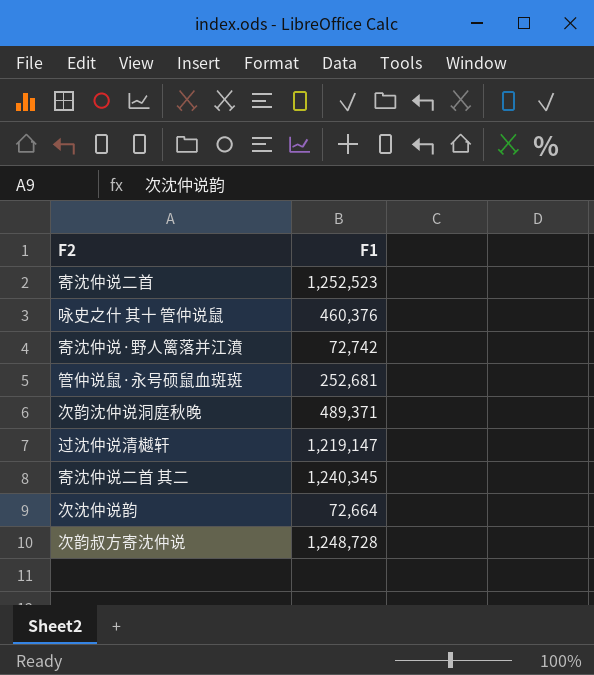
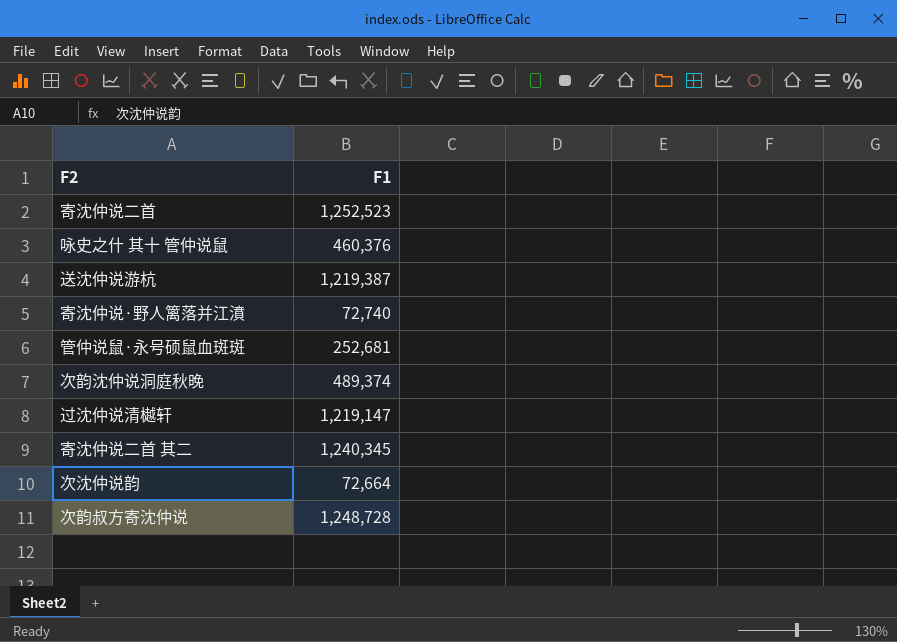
row 送沈仲说游杭: none -> 1,219,387
寄沈仲说·野人篱落并江濆 | F1: 72,742 -> 72,740
次韵沈仲说洞庭秋晚 | F1: 489,371 -> 489,374

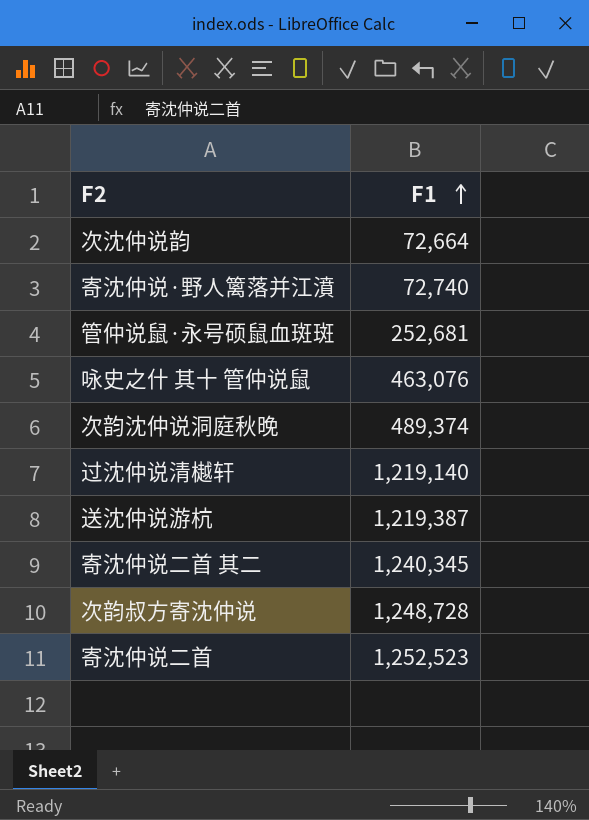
row order: none -> F1 ascending
咏史之什 其十 管仲说鼠 | F1: 460,376 -> 463,076
过沈仲说清樾轩 | F1: 1,219,147 -> 1,219,140

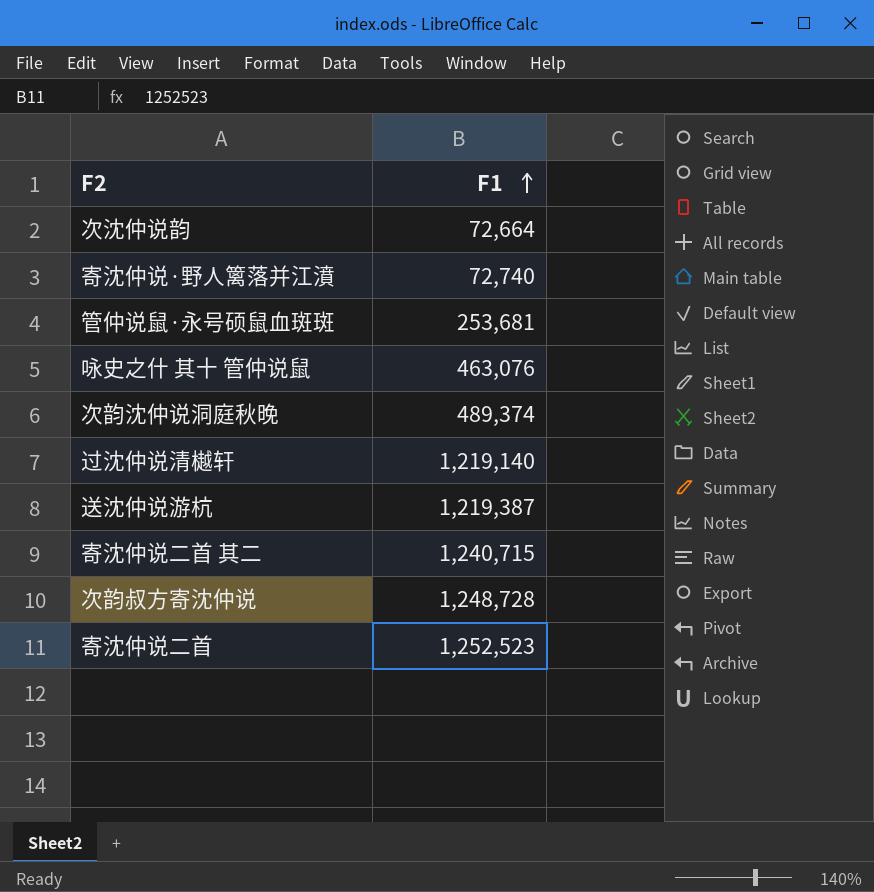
管仲说鼠·永号硕鼠血斑斑 | F1: 252,681 -> 253,681
寄沈仲说二首 其二 | F1: 1,240,345 -> 1,240,715

